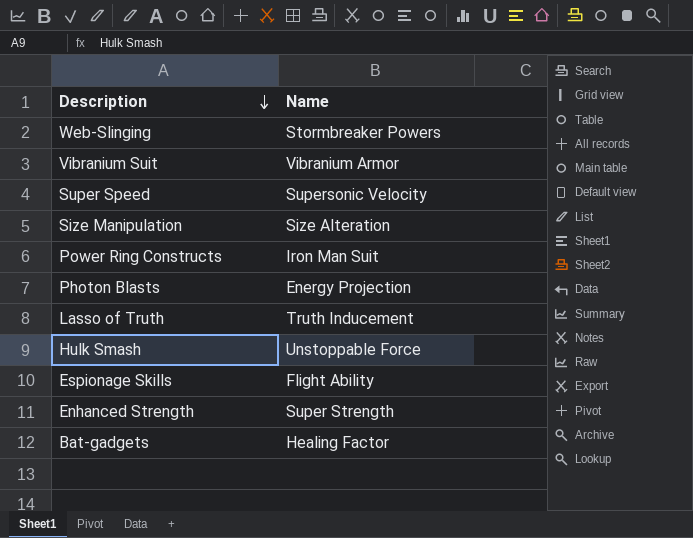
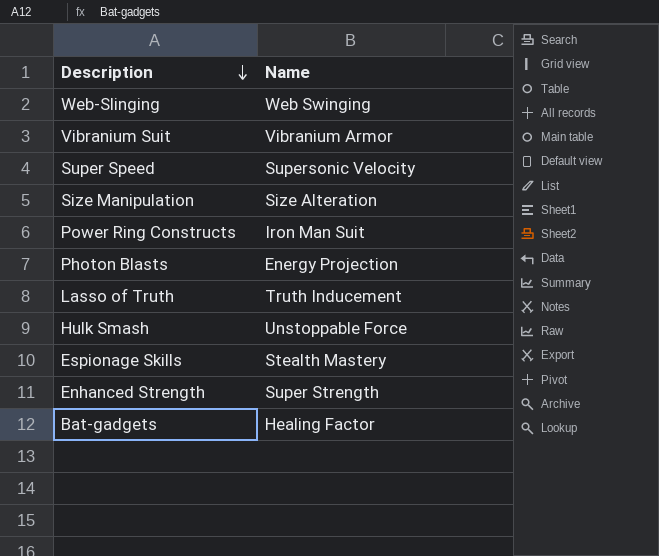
Web-Slinging | Name: Stormbreaker Powers -> Web Swinging
Espionage Skills | Name: Flight Ability -> Stealth Mastery

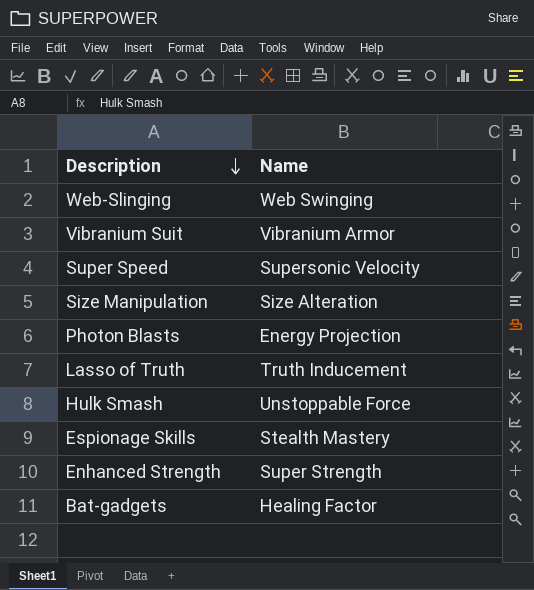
row Power Ring Constructs: Iron Man Suit -> none

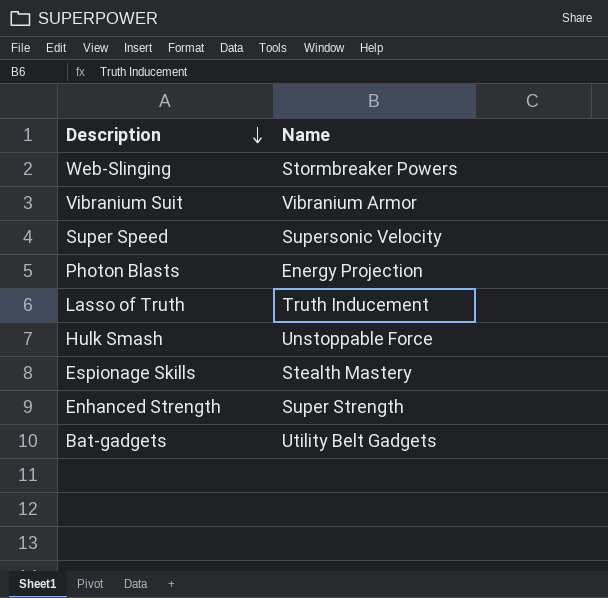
row Size Manipulation: Size Alteration -> none
Web-Slinging | Name: Web Swinging -> Stormbreaker Powers
Bat-gadgets | Name: Healing Factor -> Utility Belt Gadgets

